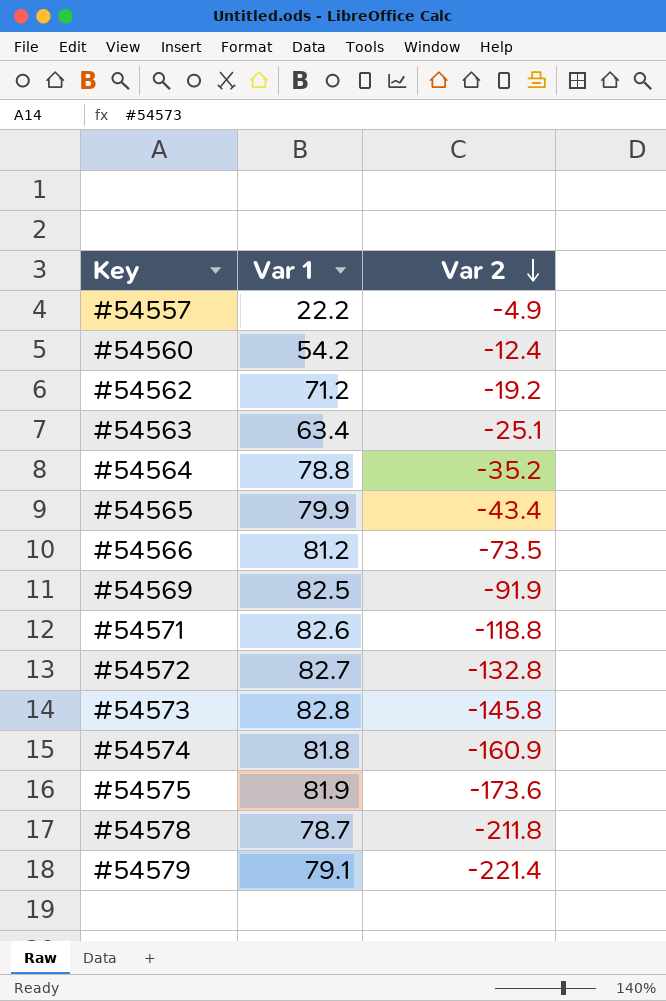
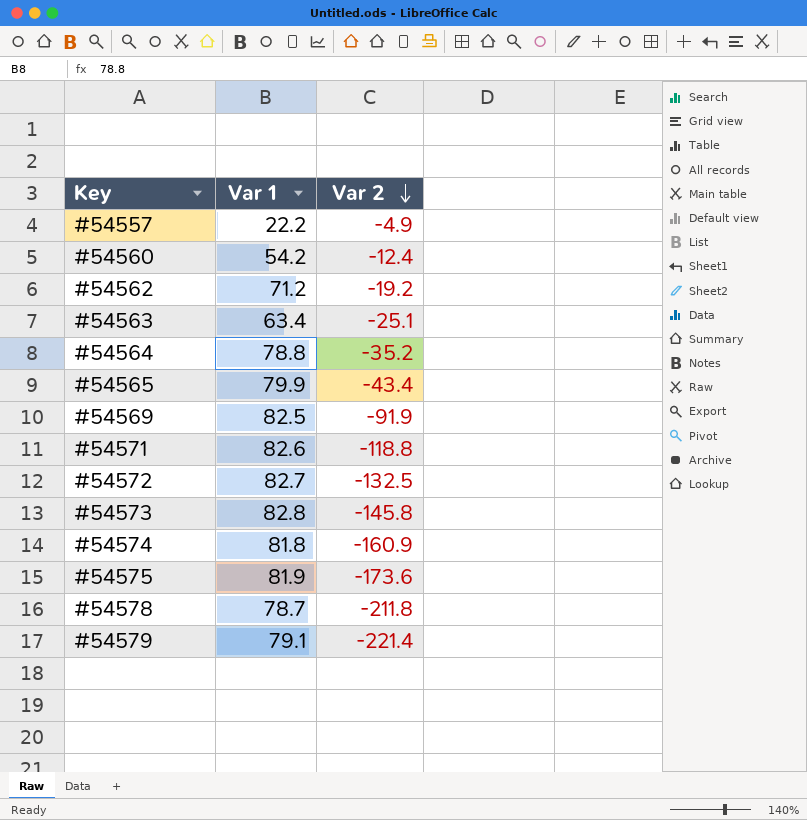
row #54566: 81.2 | -73.5 -> none
#54572 | Var 2: -132.8 -> -132.5

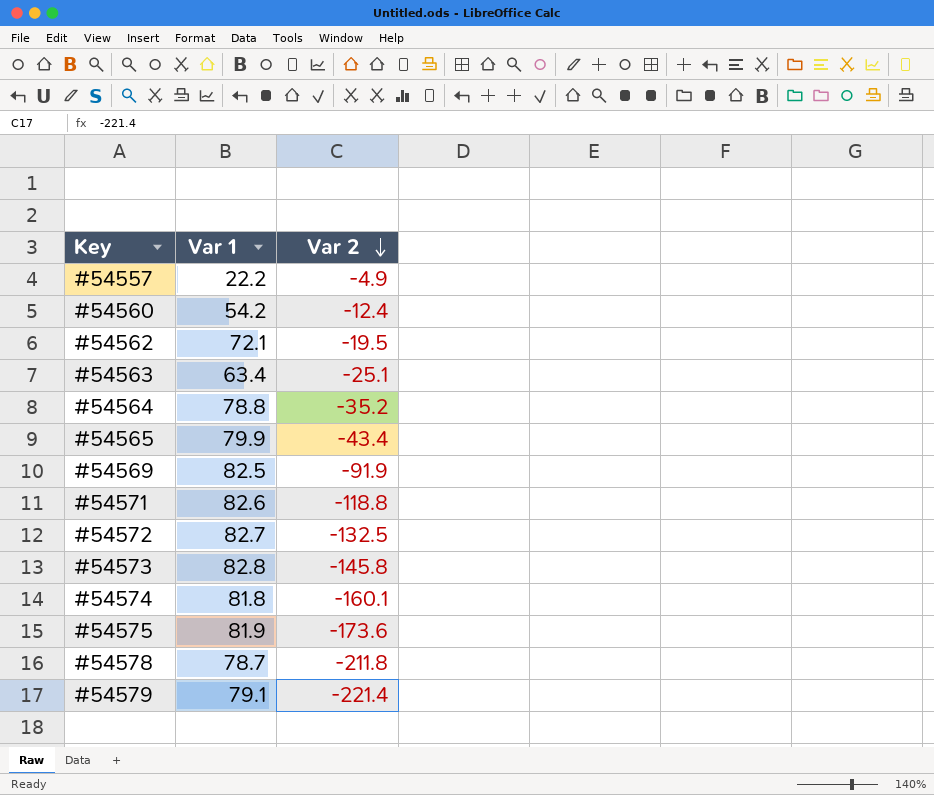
#54562 | Var 1: 71.2 -> 72.1
#54562 | Var 2: -19.2 -> -19.5
#54574 | Var 2: -160.9 -> -160.1

